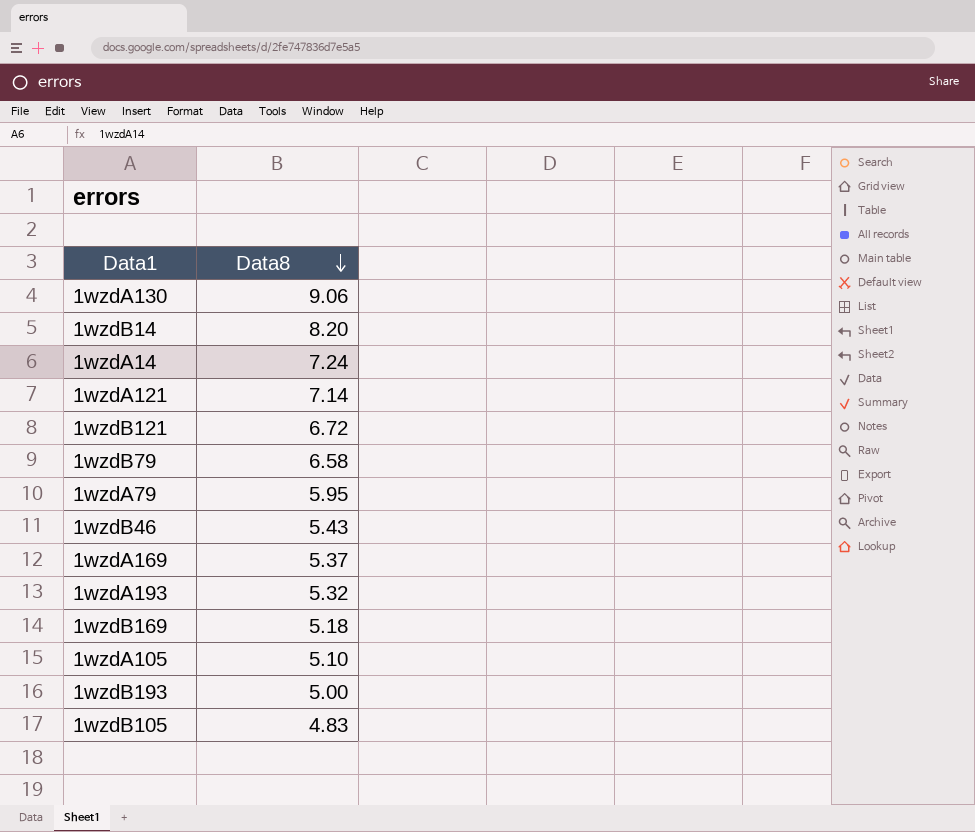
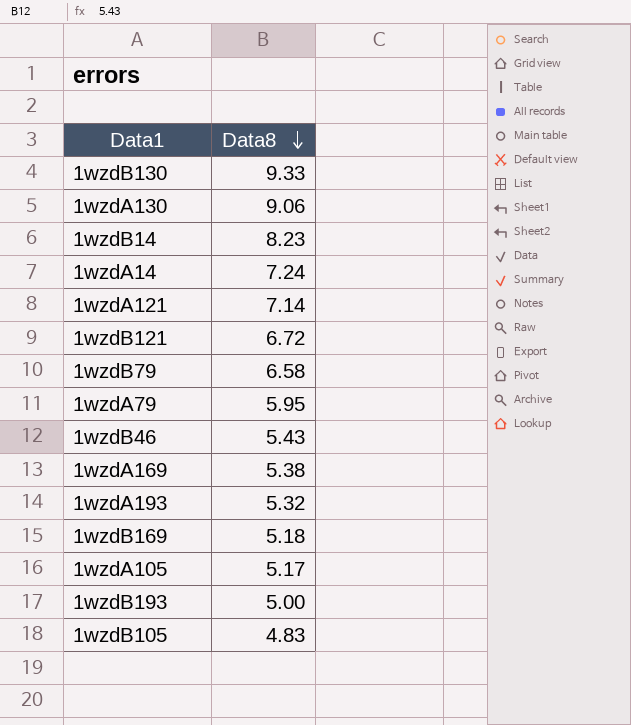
row 1wzdB130: none -> 9.33
1wzdB14 | Data8: 8.20 -> 8.23
1wzdA169 | Data8: 5.37 -> 5.38
1wzdA105 | Data8: 5.10 -> 5.17

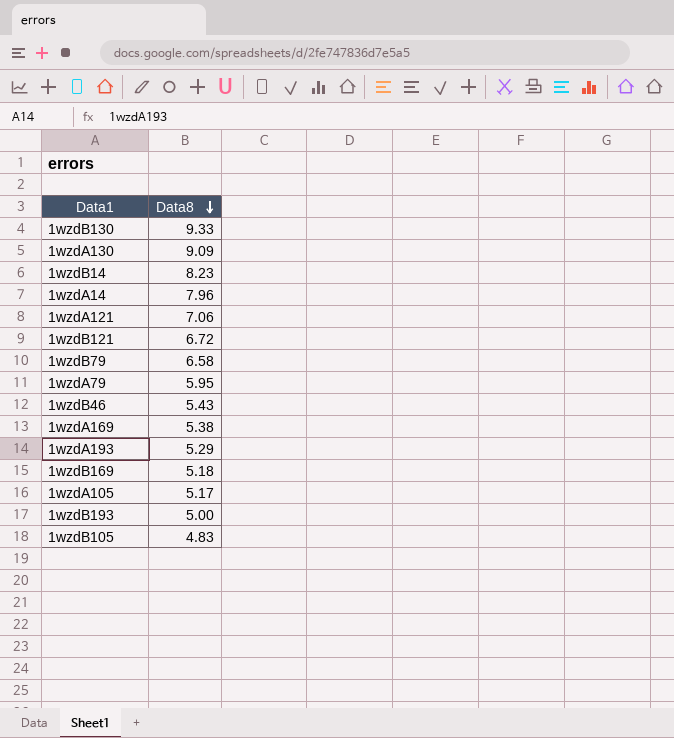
1wzdA130 | Data8: 9.06 -> 9.09
1wzdA14 | Data8: 7.24 -> 7.96
1wzdA121 | Data8: 7.14 -> 7.06
1wzdA193 | Data8: 5.32 -> 5.29

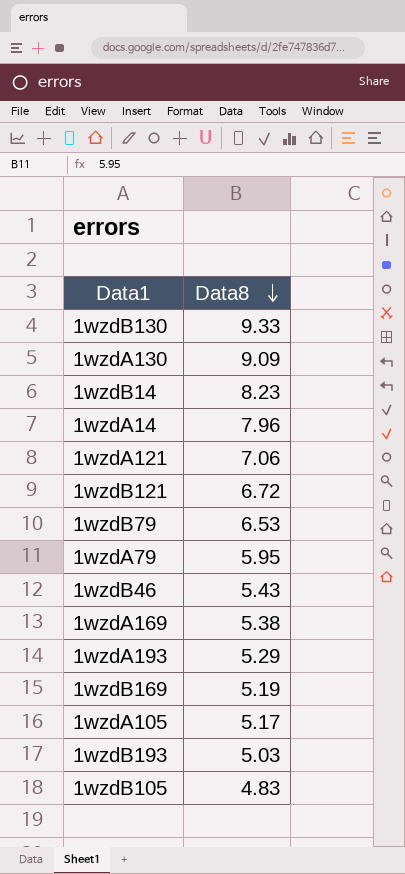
1wzdB79 | Data8: 6.58 -> 6.53
1wzdB169 | Data8: 5.18 -> 5.19
1wzdB193 | Data8: 5.00 -> 5.03

